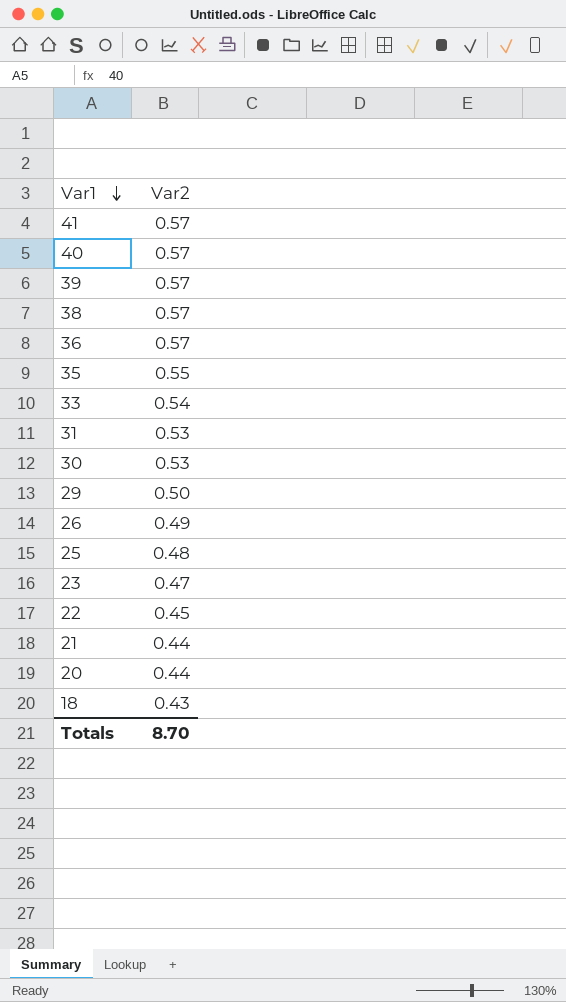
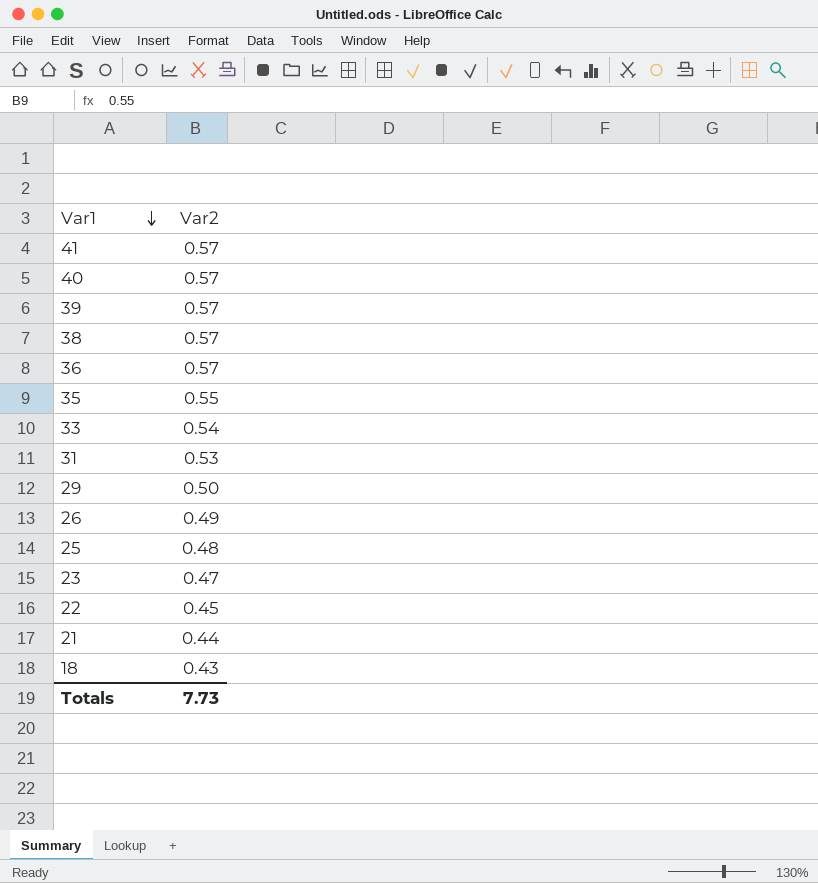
row 30: 0.53 -> none
row 20: 0.44 -> none
Totals | Var2: 8.70 -> 7.73

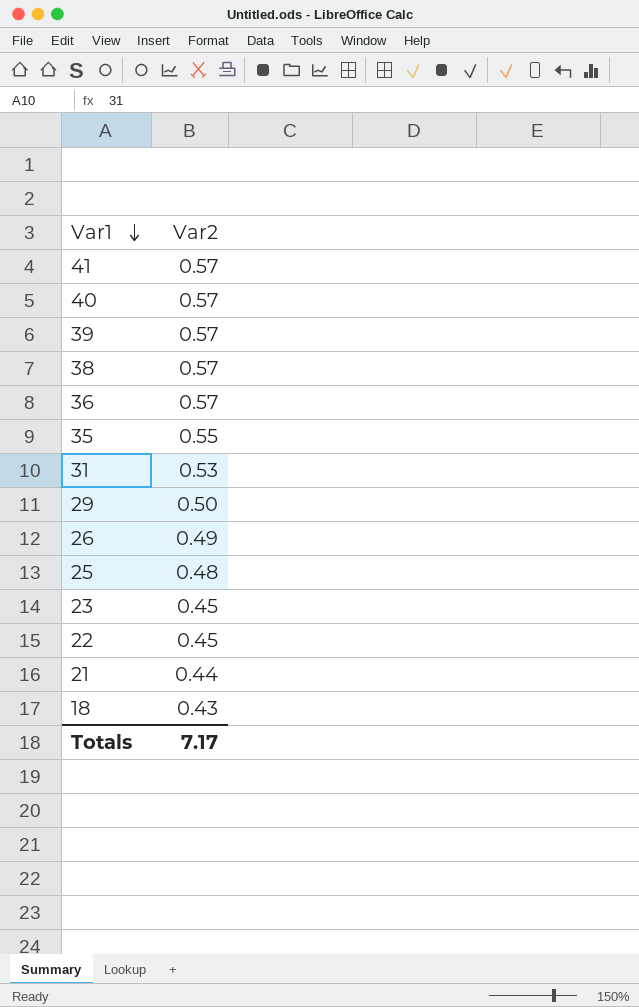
row 33: 0.54 -> none
23 | Var2: 0.47 -> 0.45
Totals | Var2: 7.73 -> 7.17

